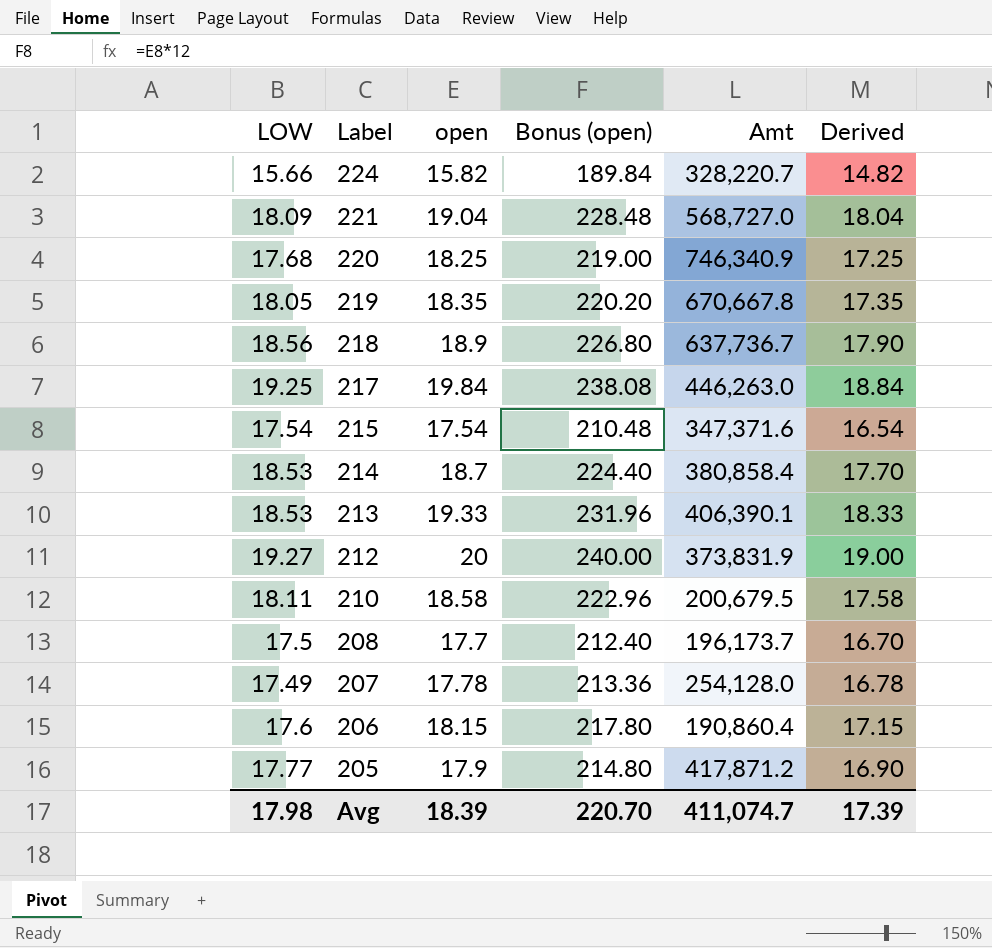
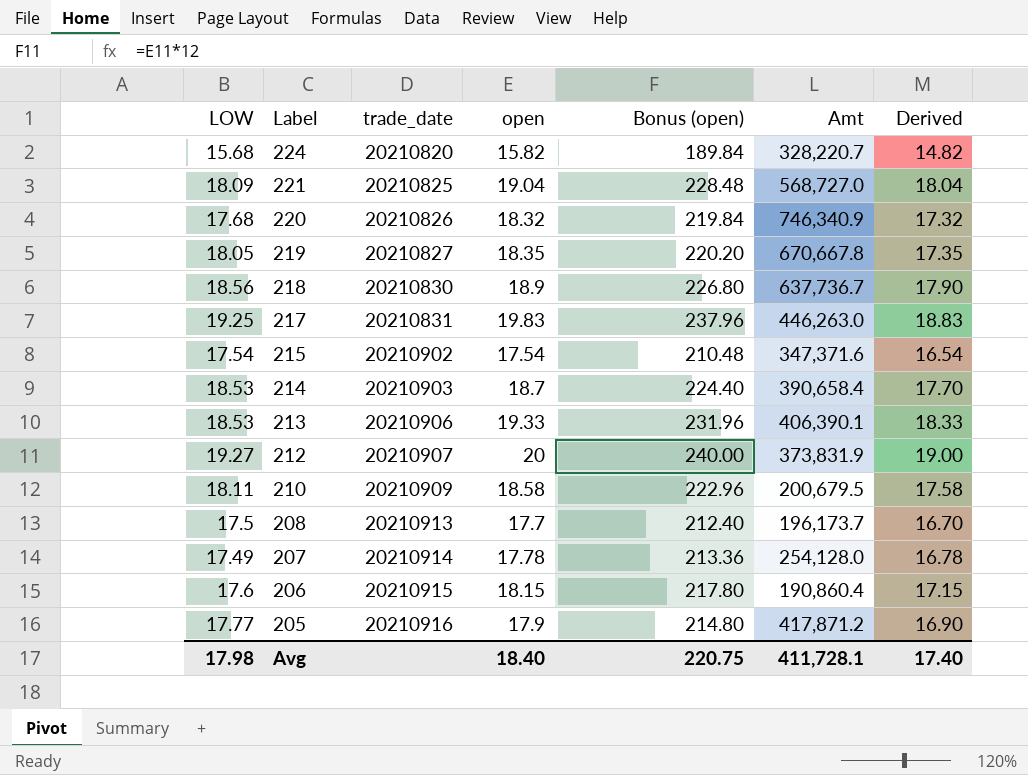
column trade_date | position: none -> 3
224 | LOW: 15.66 -> 15.68
220 | open: 18.25 -> 18.32
220 | Bonus (open): 219.00 -> 219.84
220 | Derived: 17.25 -> 17.32
217 | open: 19.84 -> 19.83
217 | Bonus (open): 238.08 -> 237.96
217 | Derived: 18.84 -> 18.83
214 | Amt: 380,858.4 -> 390,658.4
Avg | open: 18.39 -> 18.40
Avg | Bonus (open): 220.70 -> 220.75
Avg | Amt: 411,074.7 -> 411,728.1
Avg | Derived: 17.39 -> 17.40

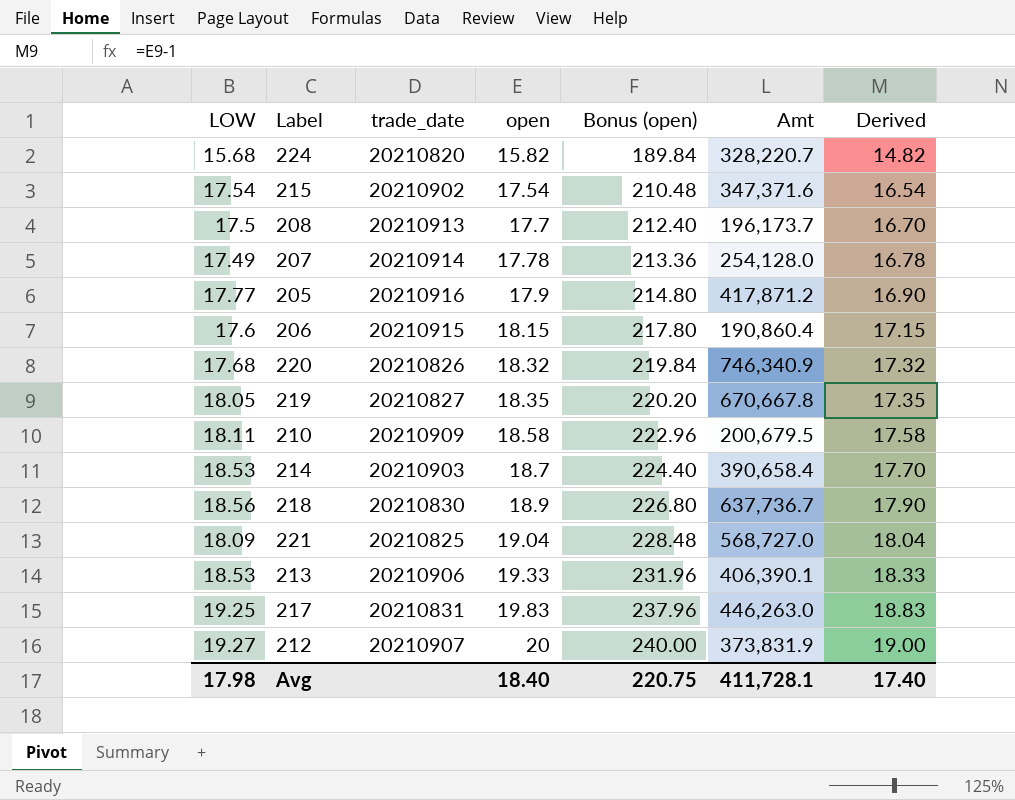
row order: Label descending -> open ascending

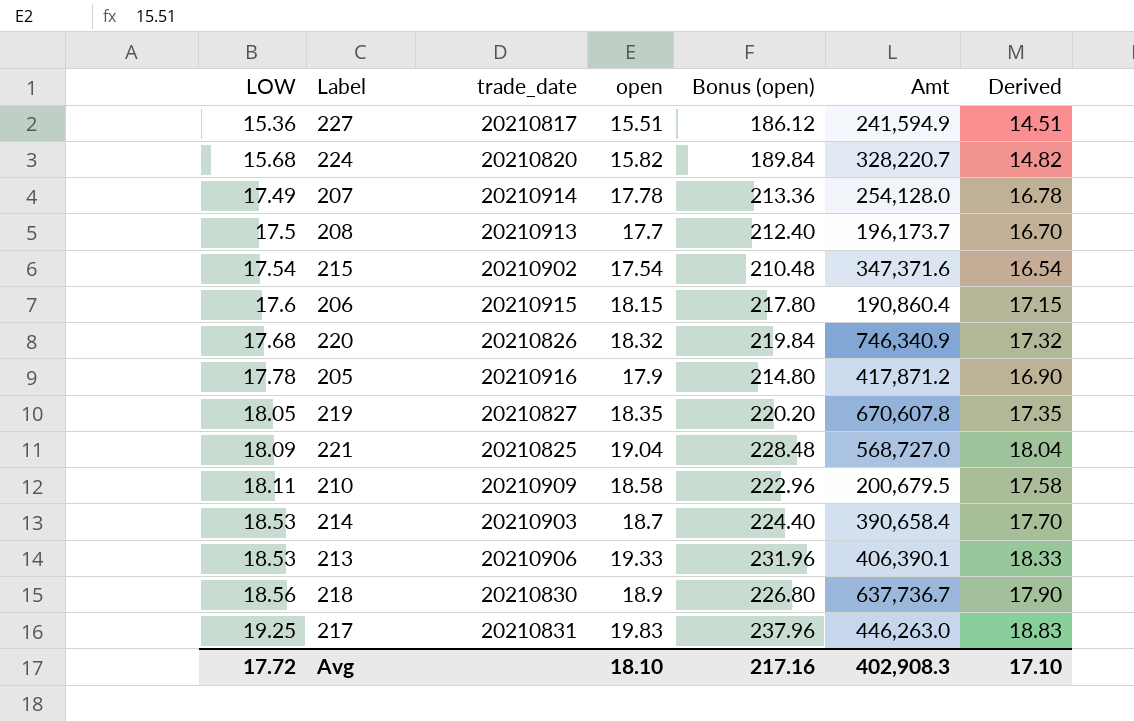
row order: open ascending -> LOW ascending
row 212: 19.27 | 20210907 | 20 | 240.00 | 373,831.9 | 19.00 -> none
row 227: none -> 15.36 | 20210817 | 15.51 | 186.12 | 241,594.9 | 14.51
205 | LOW: 17.77 -> 17.78
219 | Amt: 670,667.8 -> 670,607.8
Avg | LOW: 17.98 -> 17.72
Avg | open: 18.40 -> 18.10
Avg | Bonus (open): 220.75 -> 217.16
Avg | Amt: 411,728.1 -> 402,908.3
Avg | Derived: 17.40 -> 17.10

